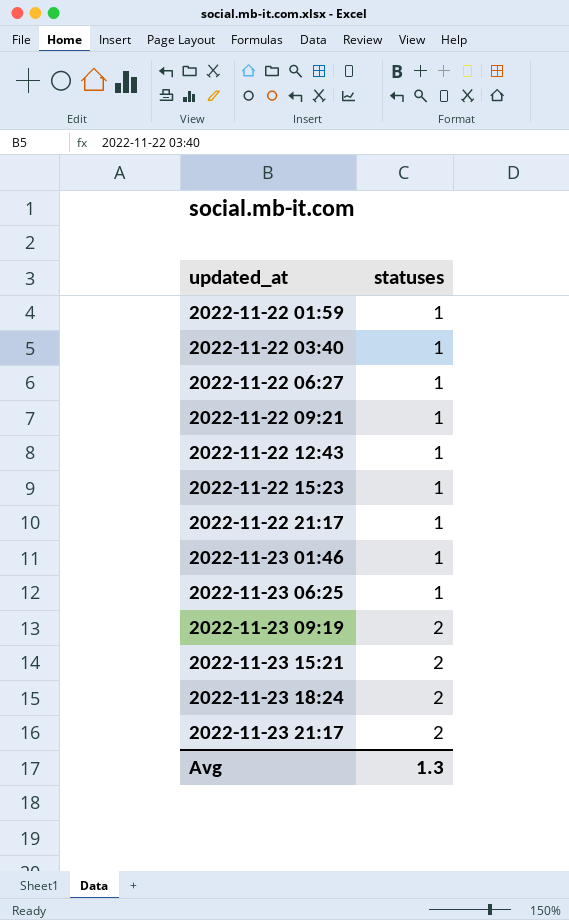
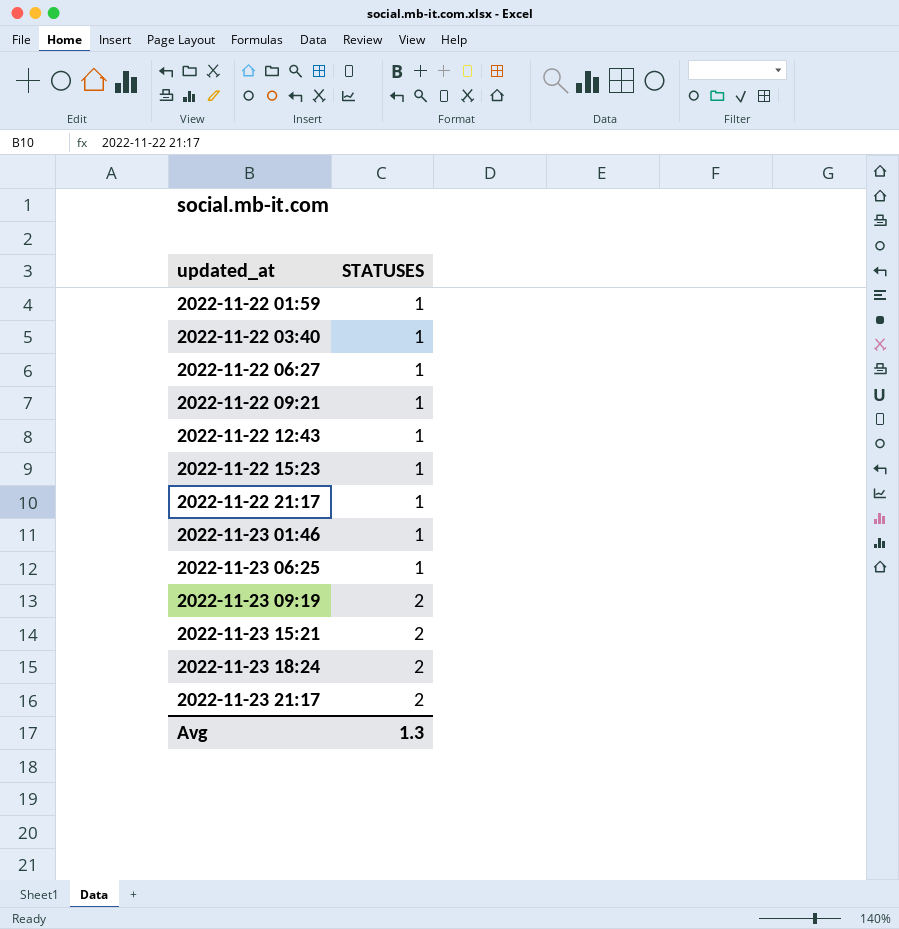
column name: statuses -> STATUSES

